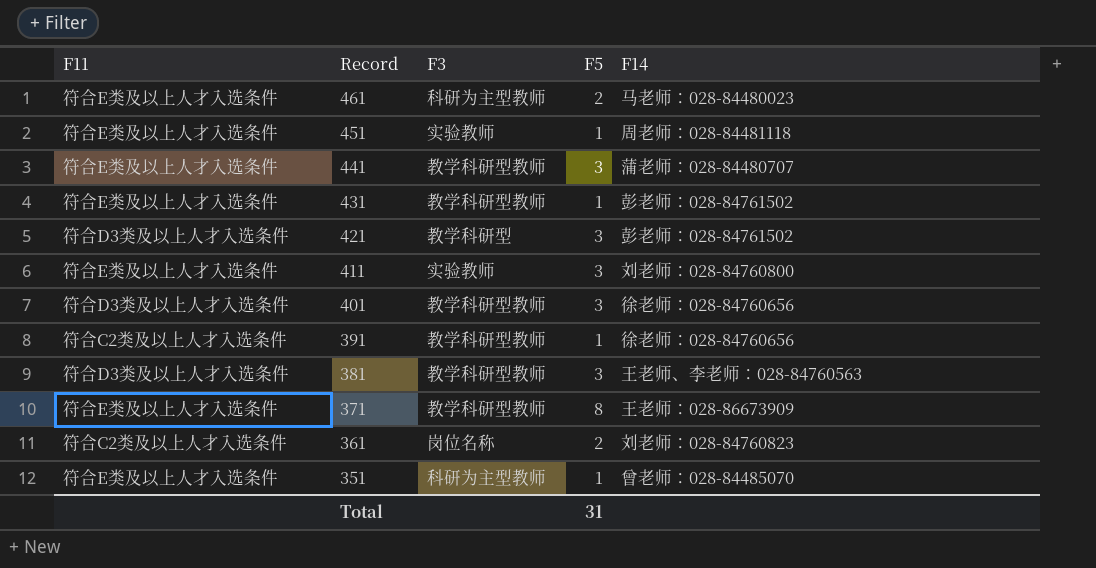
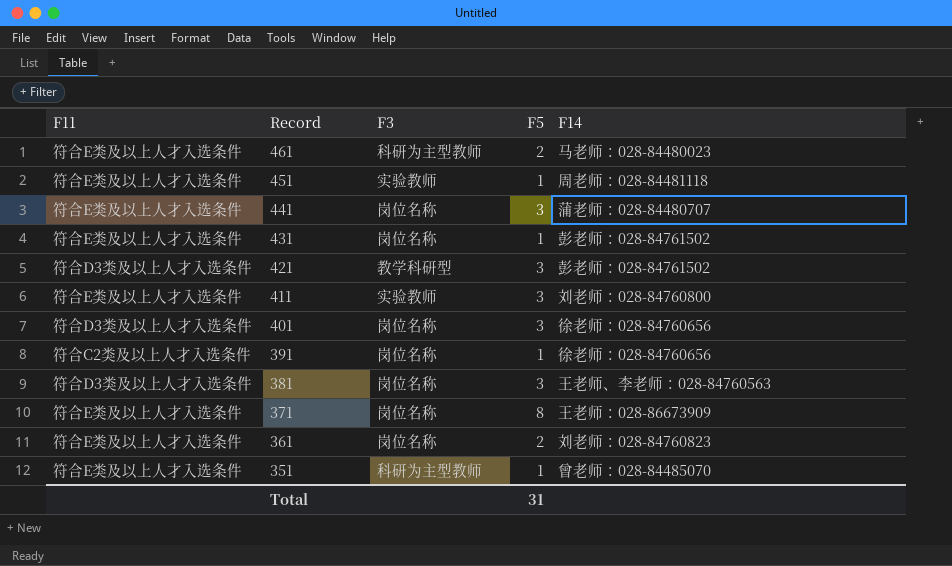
441 | F3: 教学科研型教师 -> 岗位名称
431 | F3: 教学科研型教师 -> 岗位名称
401 | F3: 教学科研型教师 -> 岗位名称
391 | F3: 教学科研型教师 -> 岗位名称
381 | F3: 教学科研型教师 -> 岗位名称
371 | F3: 教学科研型教师 -> 岗位名称
361 | F11: 符合C2类及以上人才入选条件 -> 符合E类及以上人才入选条件

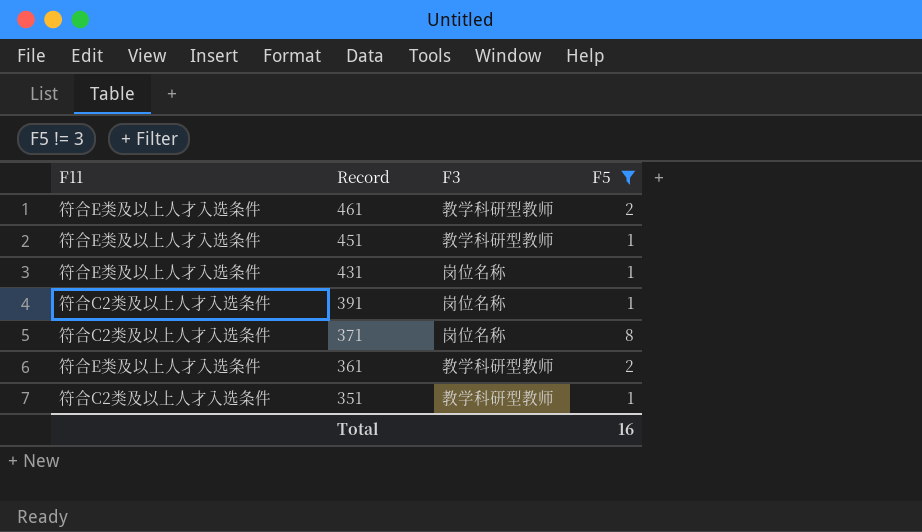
filter: none -> F5 != 3
column F14 | position: 5 -> none
461 | F3: 科研为主型教师 -> 教学科研型教师
451 | F3: 实验教师 -> 教学科研型教师
371 | F11: 符合E类及以上人才入选条件 -> 符合C2类及以上人才入选条件
361 | F3: 岗位名称 -> 教学科研型教师
351 | F11: 符合E类及以上人才入选条件 -> 符合C2类及以上人才入选条件
351 | F3: 科研为主型教师 -> 教学科研型教师
Total | F5: 31 -> 16

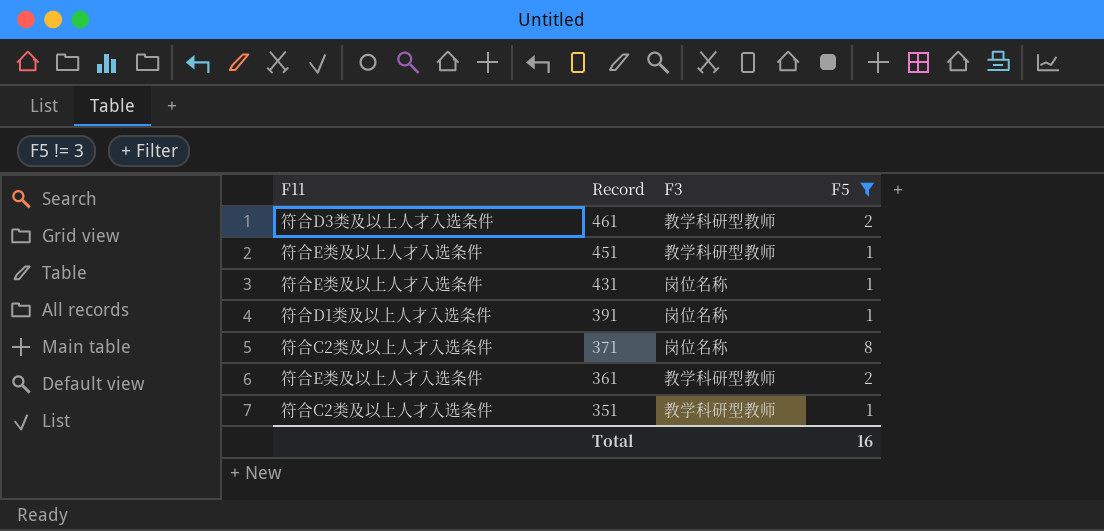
461 | F11: 符合E类及以上人才入选条件 -> 符合D3类及以上人才入选条件
391 | F11: 符合C2类及以上人才入选条件 -> 符合D1类及以上人才入选条件

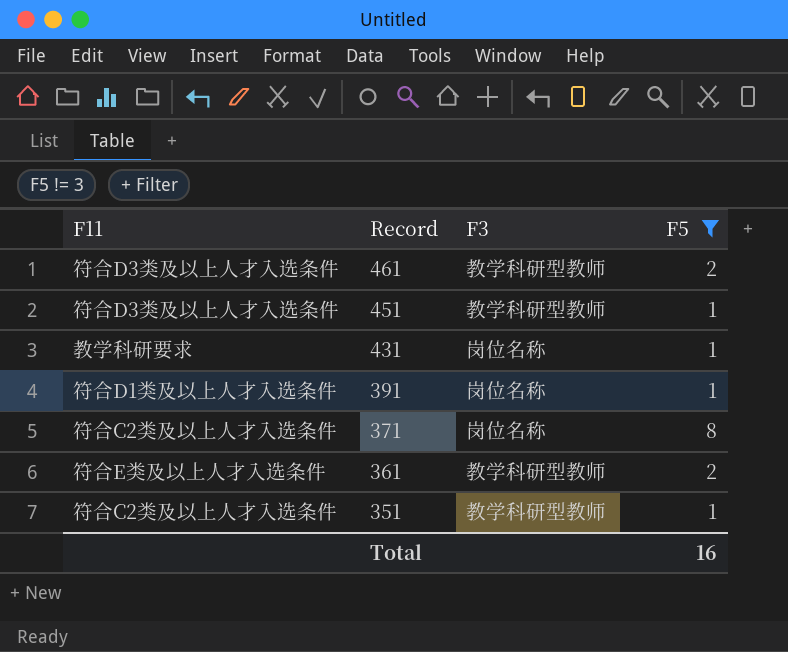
451 | F11: 符合E类及以上人才入选条件 -> 符合D3类及以上人才入选条件
431 | F11: 符合E类及以上人才入选条件 -> 教学科研要求

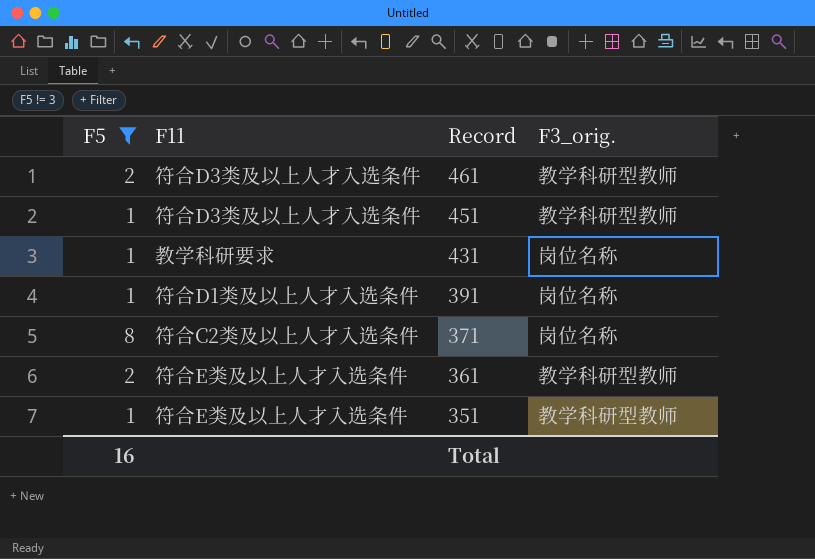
column F5 | position: 4 -> 1
column name: F3 -> F3_orig.
351 | F11: 符合C2类及以上人才入选条件 -> 符合E类及以上人才入选条件

